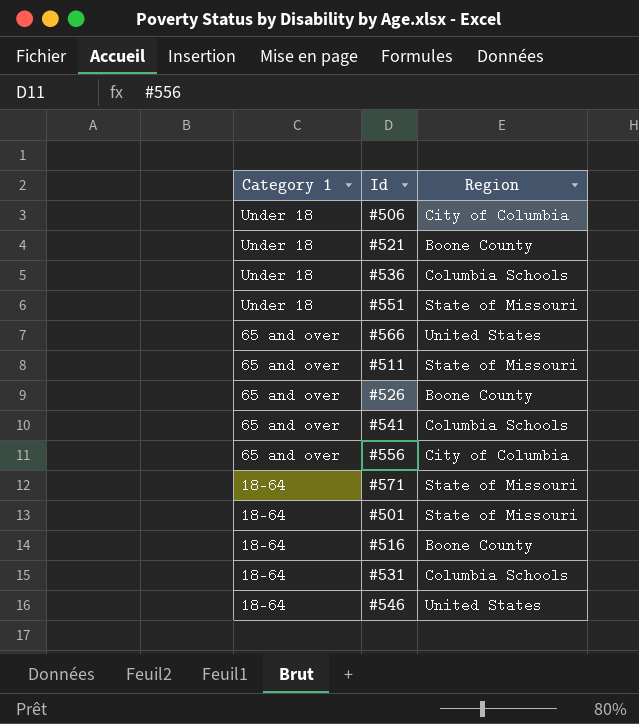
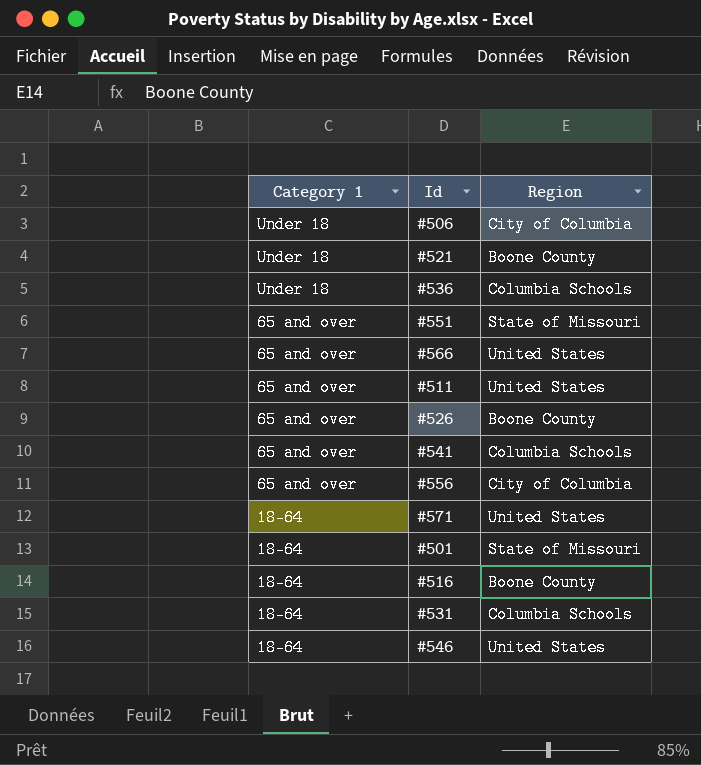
#551 | Category 1: Under 18 -> 65 and over
#511 | Region: State of Missouri -> United States
#571 | Region: State of Missouri -> United States

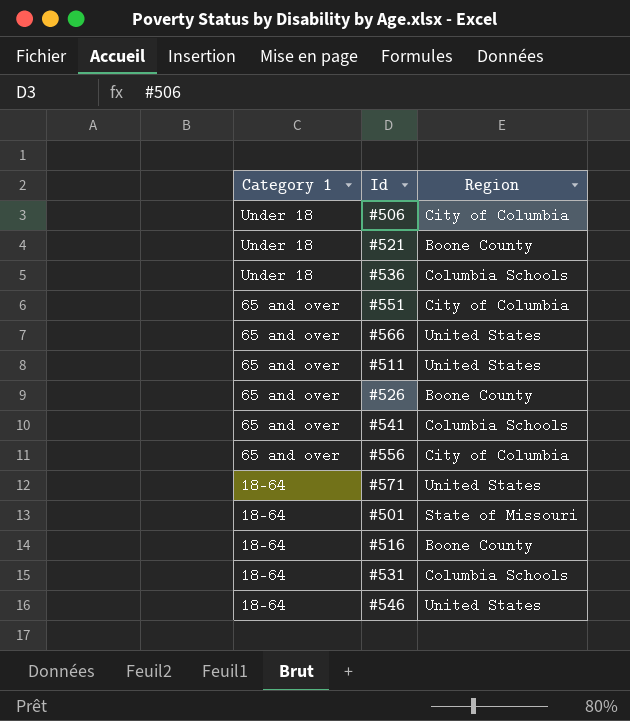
#551 | Region: State of Missouri -> City of Columbia

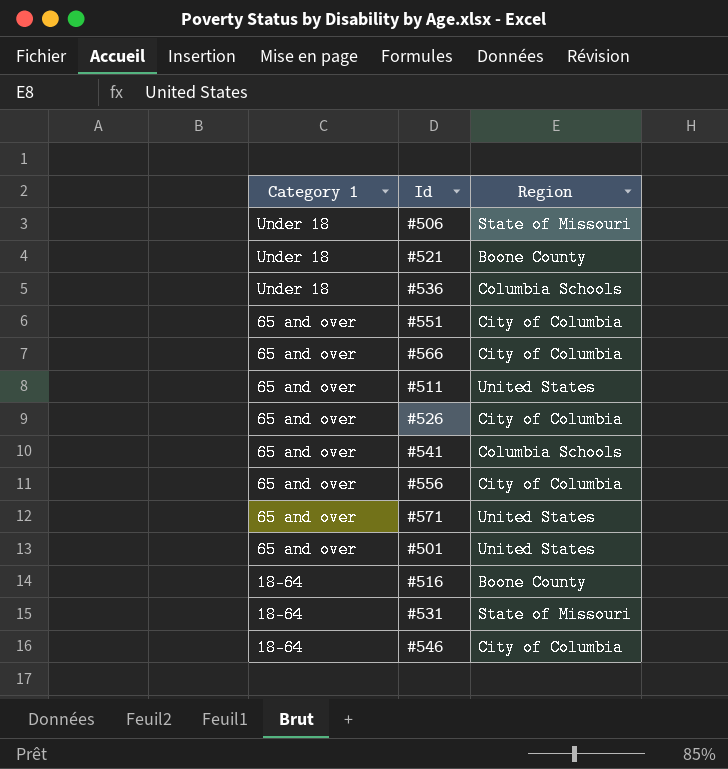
#506 | Region: City of Columbia -> State of Missouri
#566 | Region: United States -> City of Columbia
#526 | Region: Boone County -> City of Columbia
#571 | Category 1: 18-64 -> 65 and over
#501 | Category 1: 18-64 -> 65 and over
#501 | Region: State of Missouri -> United States
#531 | Region: Columbia Schools -> State of Missouri
#546 | Region: United States -> City of Columbia

